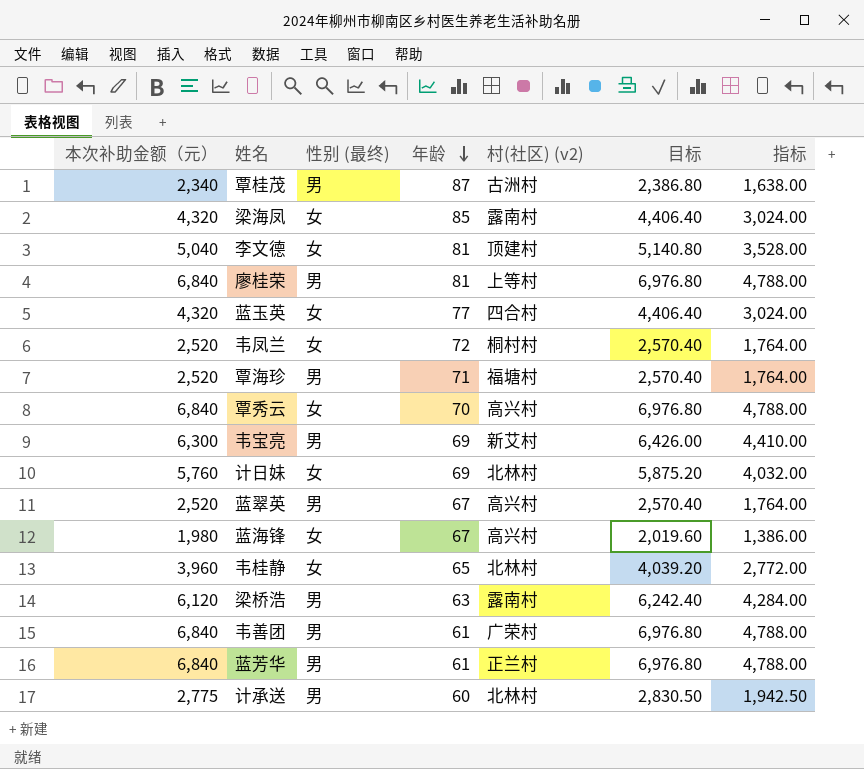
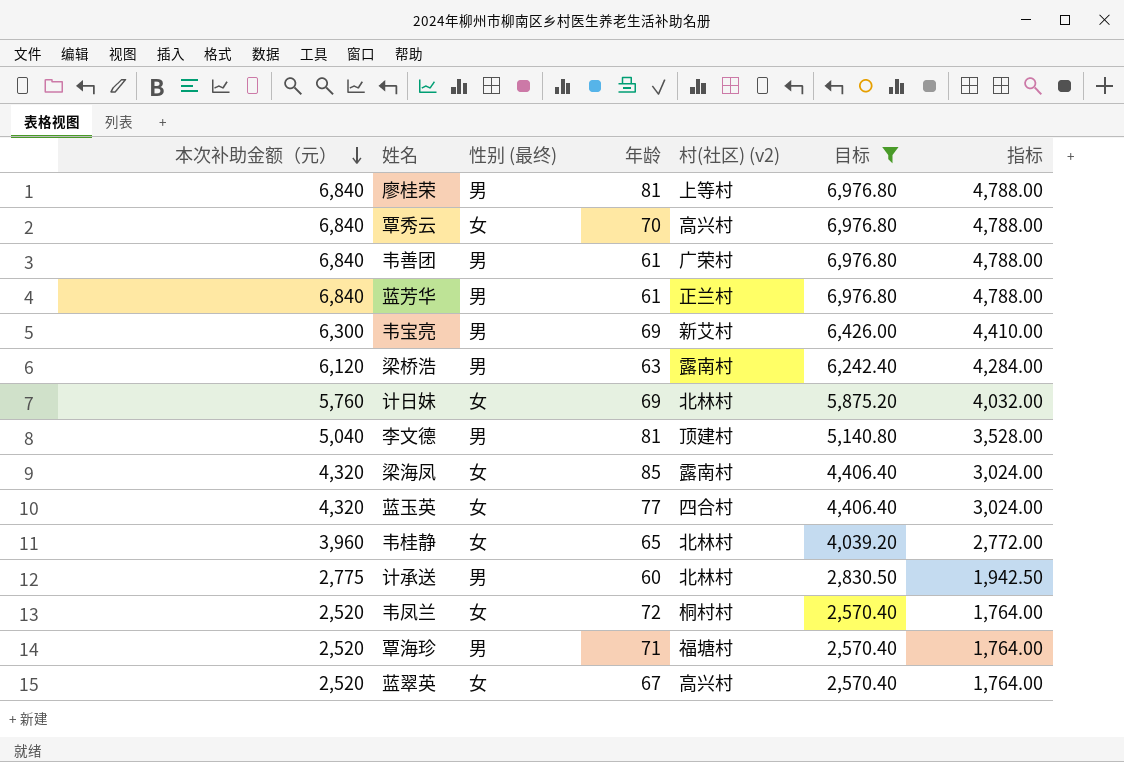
filter: none -> 目标 >= 2,570.40
row order: 年龄 descending -> 本次补助金额（元） descending
李文德 | 性别 (最终): 女 -> 男
蓝翠英 | 性别 (最终): 男 -> 女

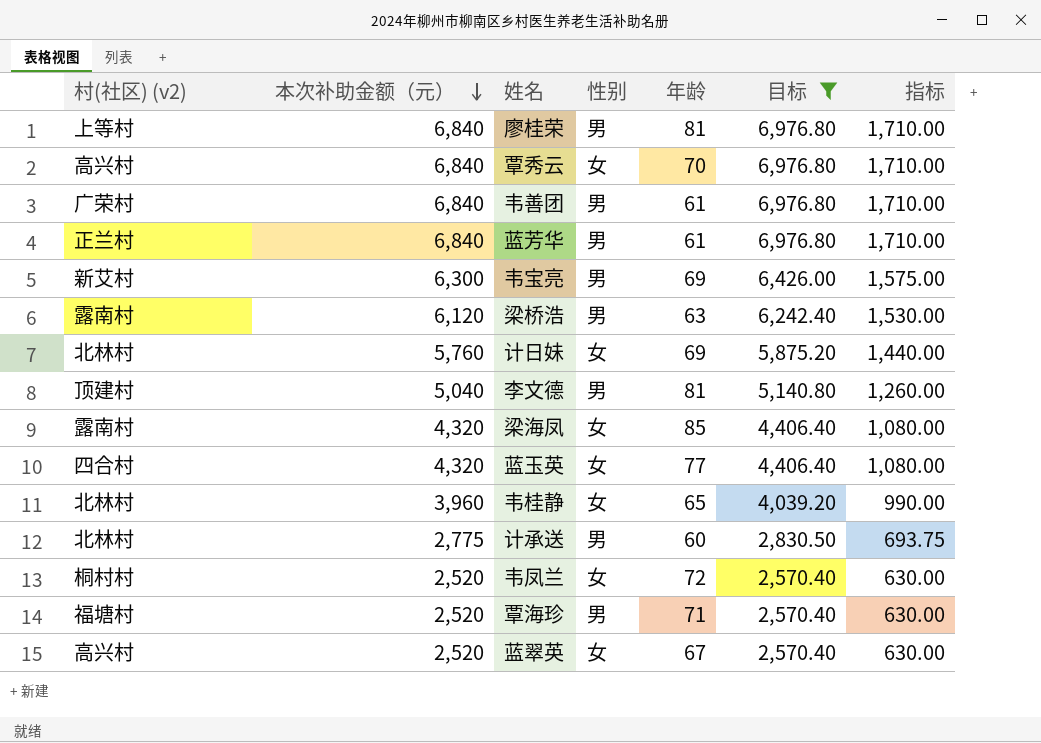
column 村(社区) (v2) | position: 5 -> 1
column name: 性别 (最终) -> 性别
column 指标 | formula: [本次补助金额（元）] * 0.7 -> [本次补助金额（元）] * 0.25

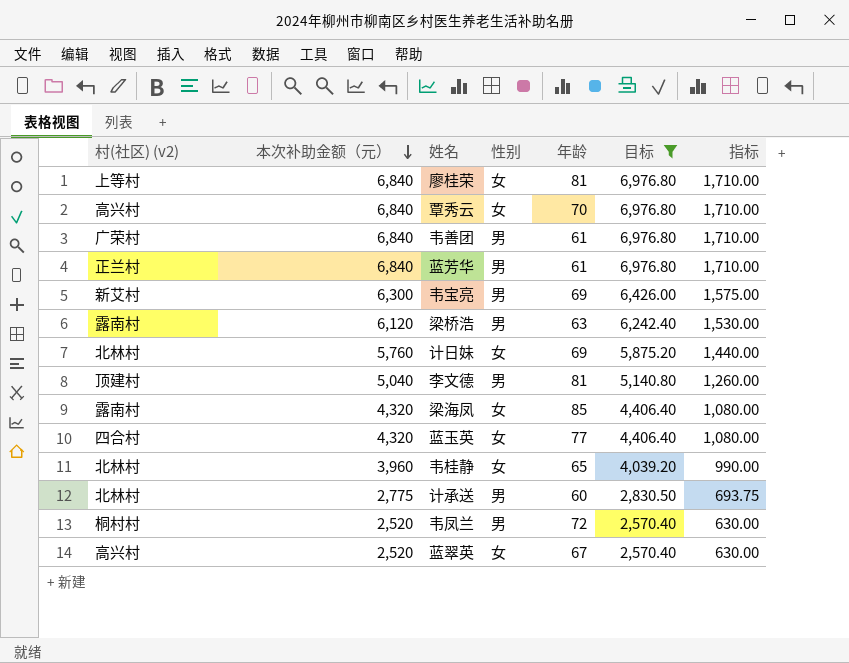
row 覃海珍: 福塘村 | 2,520 | 男 | 71 | 2,570.40 | 630.00 -> none
廖桂荣 | 性别: 男 -> 女
韦凤兰 | 性别: 女 -> 男

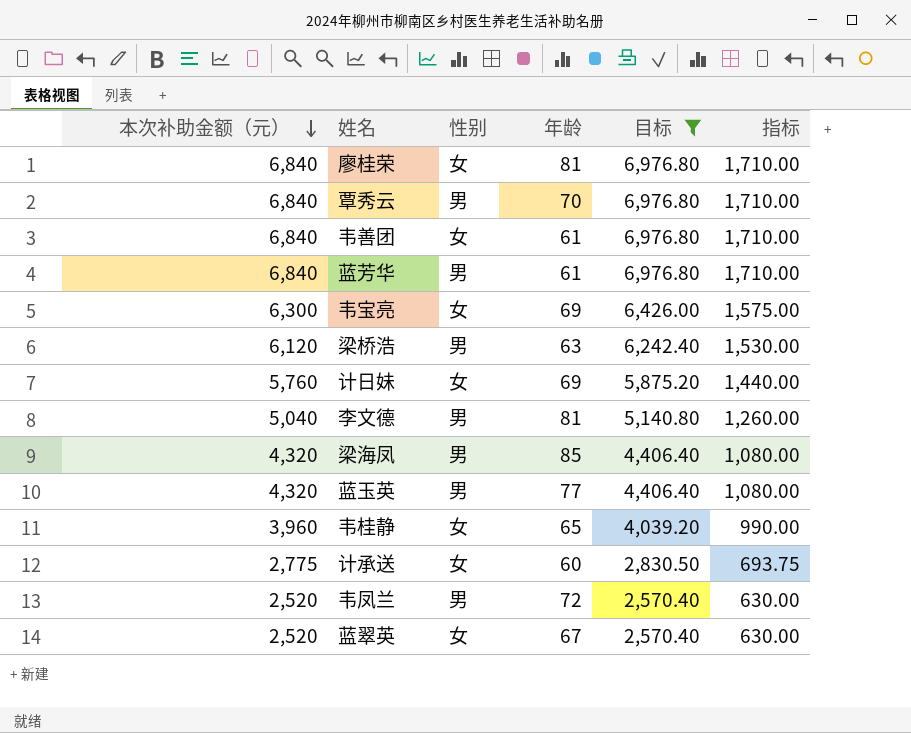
column 村(社区) (v2) | position: 1 -> none
覃秀云 | 性别: 女 -> 男
韦善团 | 性别: 男 -> 女
韦宝亮 | 性别: 男 -> 女
梁海凤 | 性别: 女 -> 男
蓝玉英 | 性别: 女 -> 男
计承送 | 性别: 男 -> 女

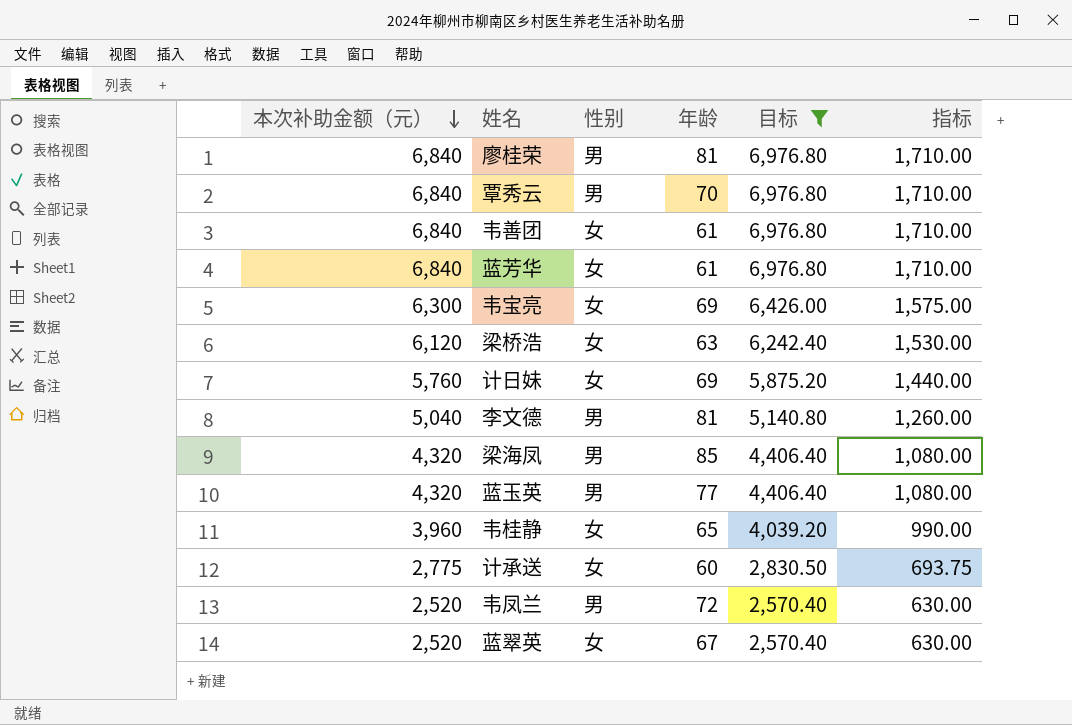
廖桂荣 | 性别: 女 -> 男
蓝芳华 | 性别: 男 -> 女
梁桥浩 | 性别: 男 -> 女

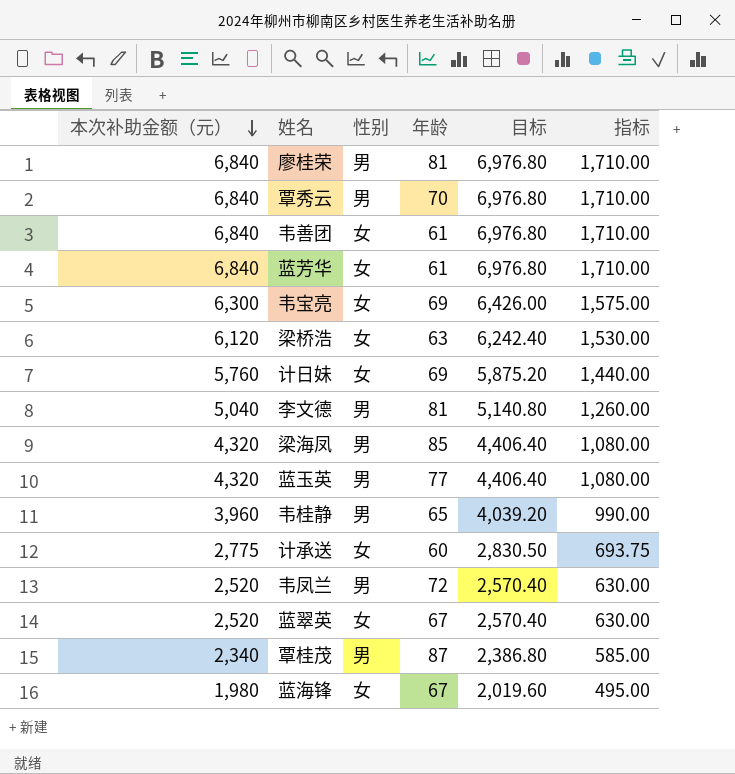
filter: 目标 >= 2,570.40 -> none
韦桂静 | 性别: 女 -> 男

